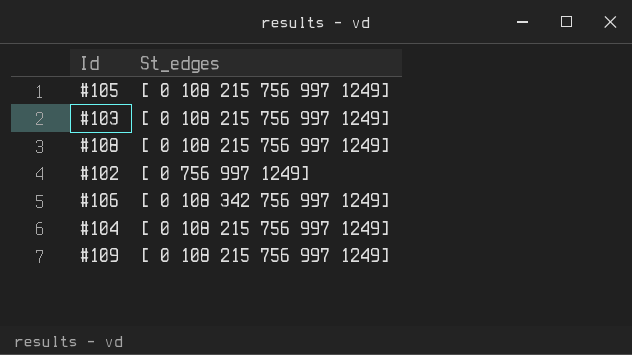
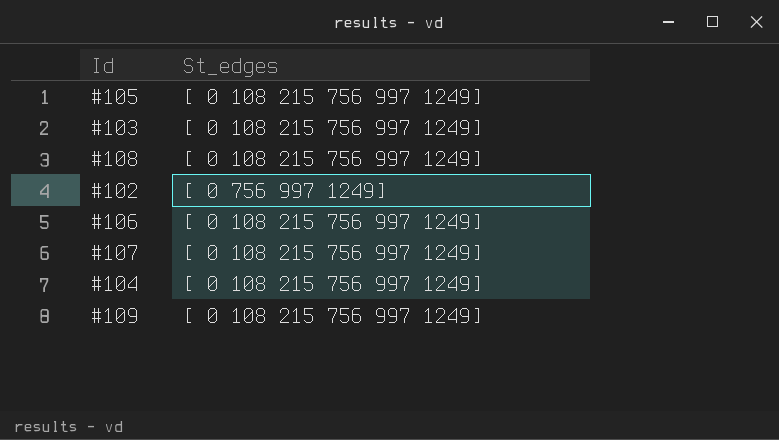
#106 | St_edges: [ 0 108 342 756 997 1249] -> [ 0 108 215 756 997 1249]
row #107: none -> [ 0 108 215 756 997 1249]

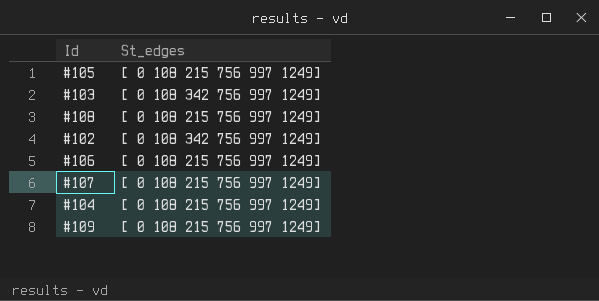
#103 | St_edges: [ 0 108 215 756 997 1249] -> [ 0 108 342 756 997 1249]
#102 | St_edges: [ 0 756 997 1249] -> [ 0 108 342 756 997 1249]

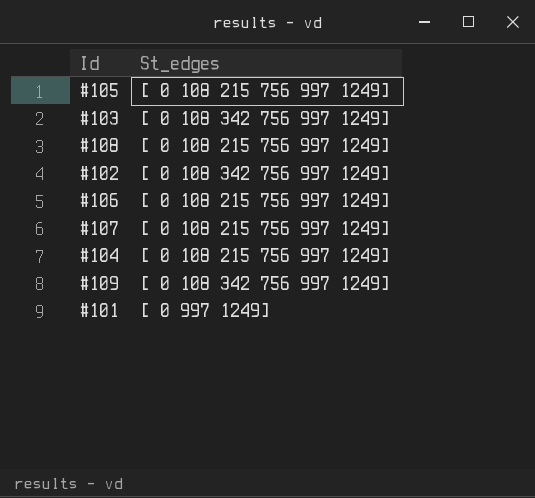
#109 | St_edges: [ 0 108 215 756 997 1249] -> [ 0 108 342 756 997 1249]
row #101: none -> [ 0 997 1249]

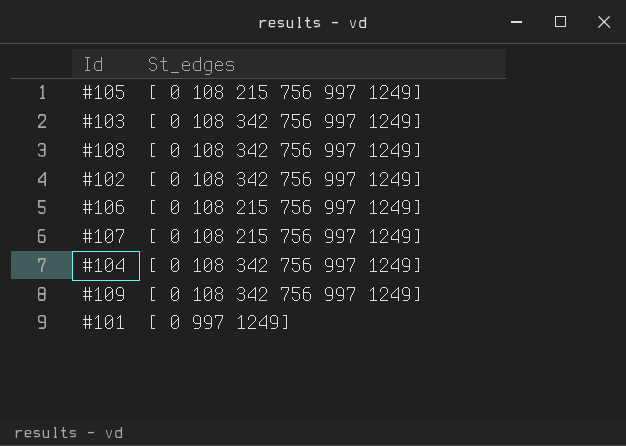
#108 | St_edges: [ 0 108 215 756 997 1249] -> [ 0 108 342 756 997 1249]
#104 | St_edges: [ 0 108 215 756 997 1249] -> [ 0 108 342 756 997 1249]

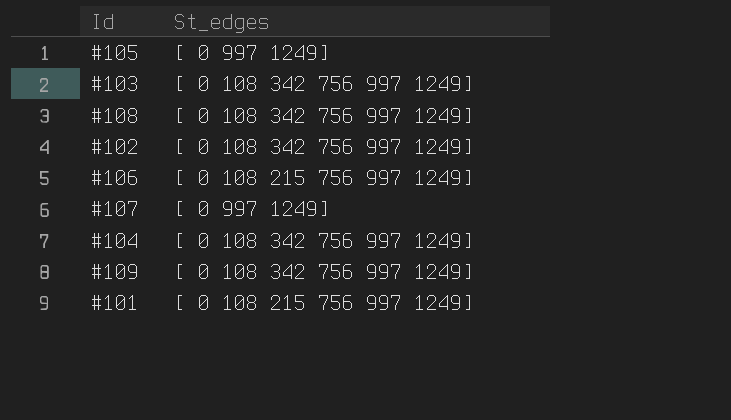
#105 | St_edges: [ 0 108 215 756 997 1249] -> [ 0 997 1249]
#107 | St_edges: [ 0 108 215 756 997 1249] -> [ 0 997 1249]
#101 | St_edges: [ 0 997 1249] -> [ 0 108 215 756 997 1249]

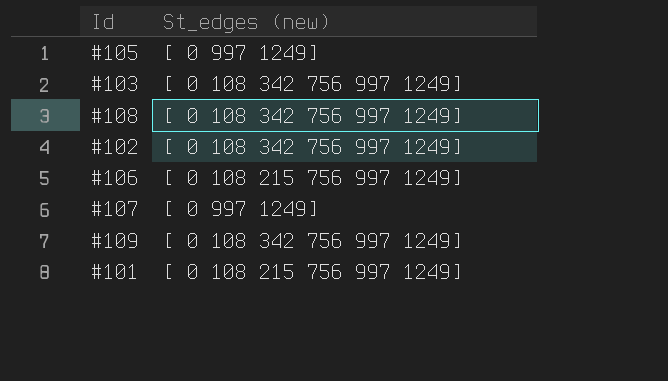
column name: St_edges -> St_edges (new)
row #104: [ 0 108 342 756 997 1249] -> none

